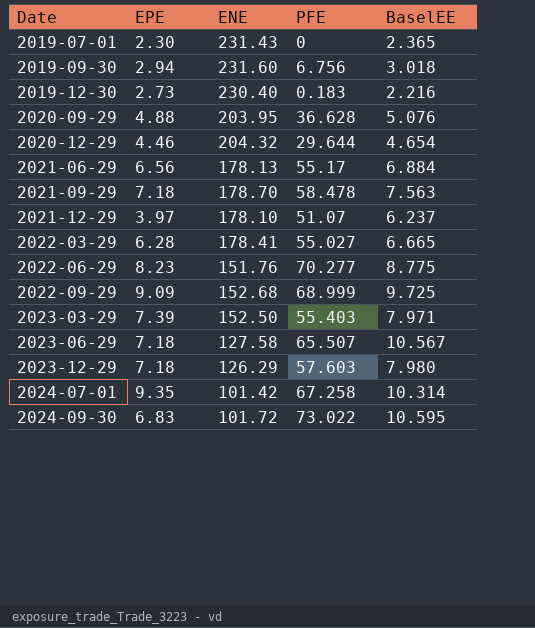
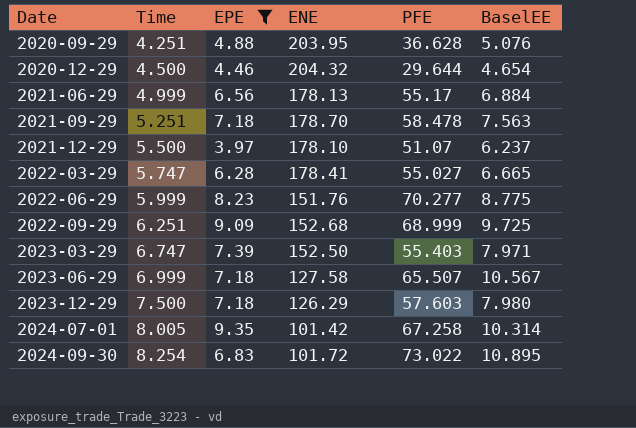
filter: none -> EPE >= 3.97
column Time | position: none -> 2
2024-09-30 | BaselEE: 10.595 -> 10.895

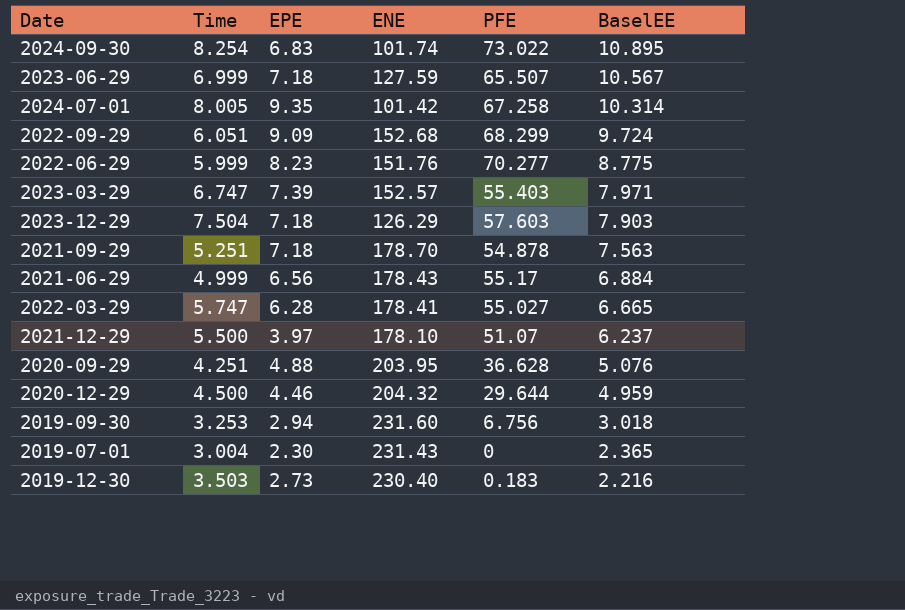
filter: EPE >= 3.97 -> none
row order: Date ascending -> BaselEE descending
2024-09-30 | ENE: 101.72 -> 101.74
2023-06-29 | ENE: 127.58 -> 127.59
2022-09-29 | Time: 6.251 -> 6.051
2022-09-29 | PFE: 68.999 -> 68.299
2022-09-29 | BaselEE: 9.725 -> 9.724
2023-03-29 | ENE: 152.50 -> 152.57
2023-12-29 | Time: 7.500 -> 7.504
2023-12-29 | BaselEE: 7.980 -> 7.903
2021-09-29 | PFE: 58.478 -> 54.878
2021-06-29 | ENE: 178.13 -> 178.43
2020-12-29 | BaselEE: 4.654 -> 4.959

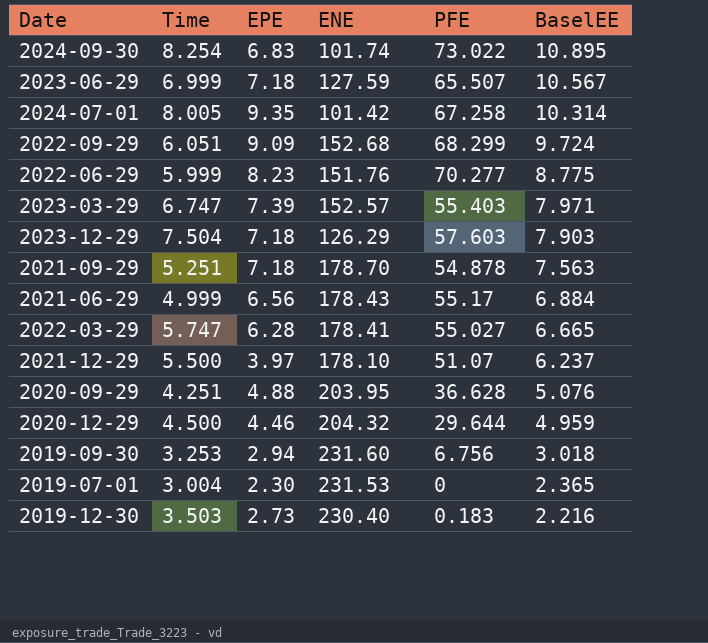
2019-07-01 | ENE: 231.43 -> 231.53

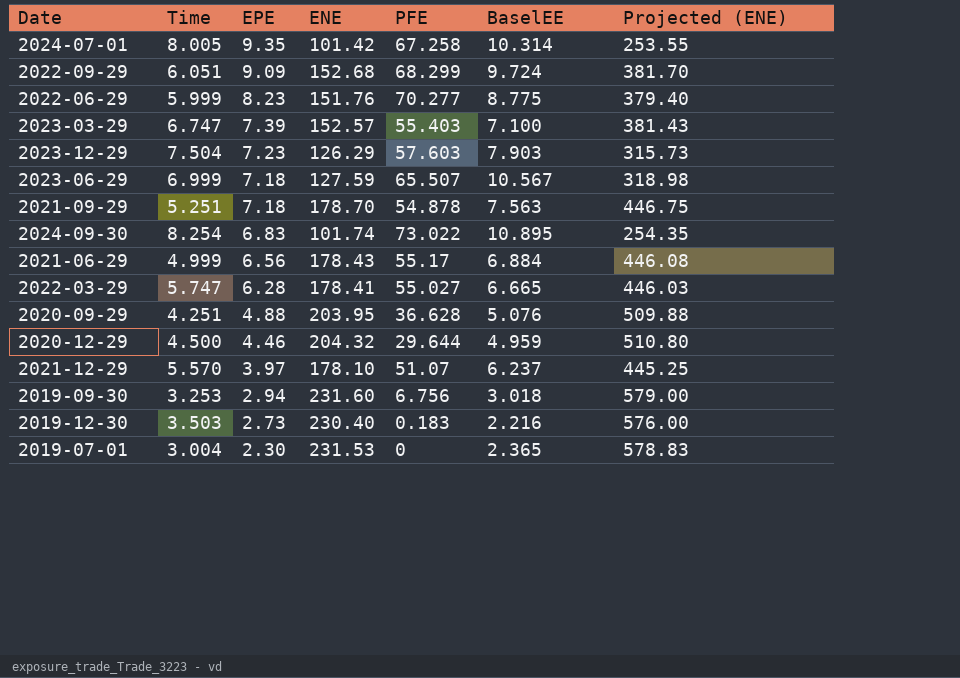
row order: BaselEE descending -> EPE descending
column Projected (ENE) | formula: none -> [ENE] * 2.5
2023-03-29 | BaselEE: 7.971 -> 7.100
2023-12-29 | EPE: 7.18 -> 7.23
2021-12-29 | Time: 5.500 -> 5.570

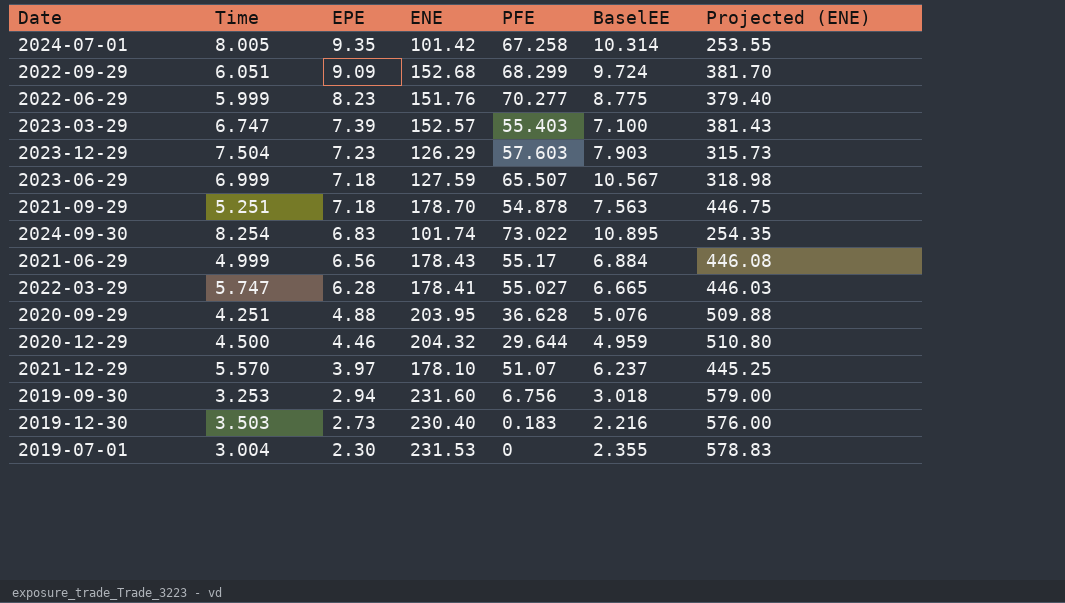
2019-07-01 | BaselEE: 2.365 -> 2.355

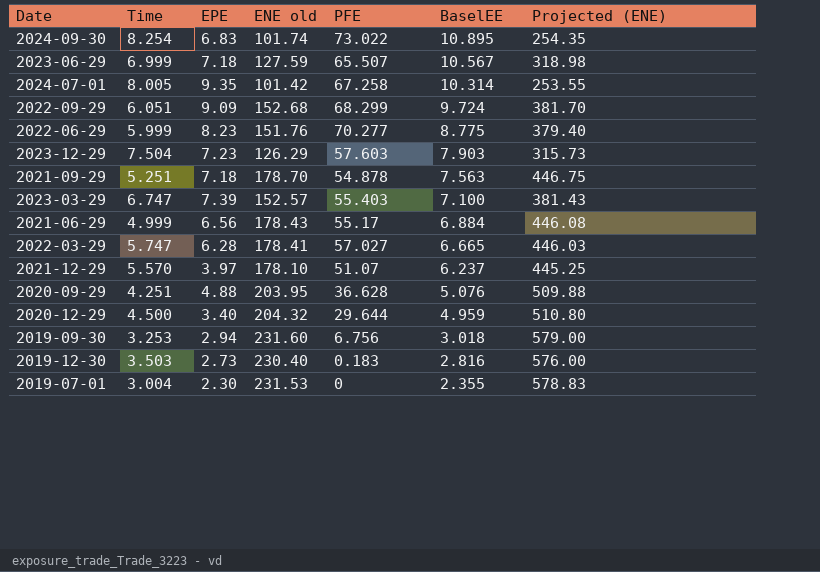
row order: EPE descending -> BaselEE descending
column name: ENE -> ENE old
2022-03-29 | PFE: 55.027 -> 57.027
2020-12-29 | EPE: 4.46 -> 3.40
2019-12-30 | BaselEE: 2.216 -> 2.816

